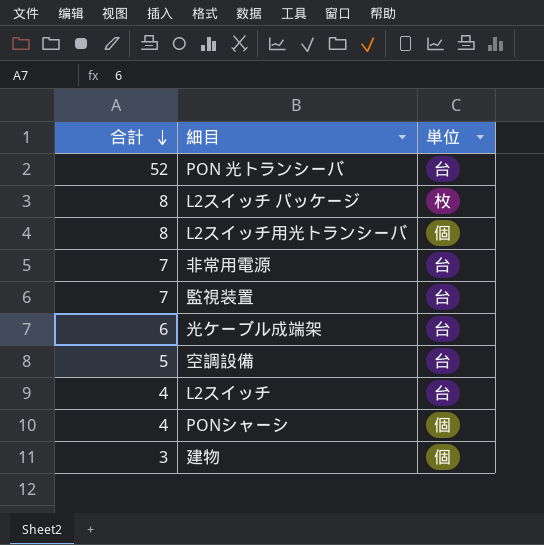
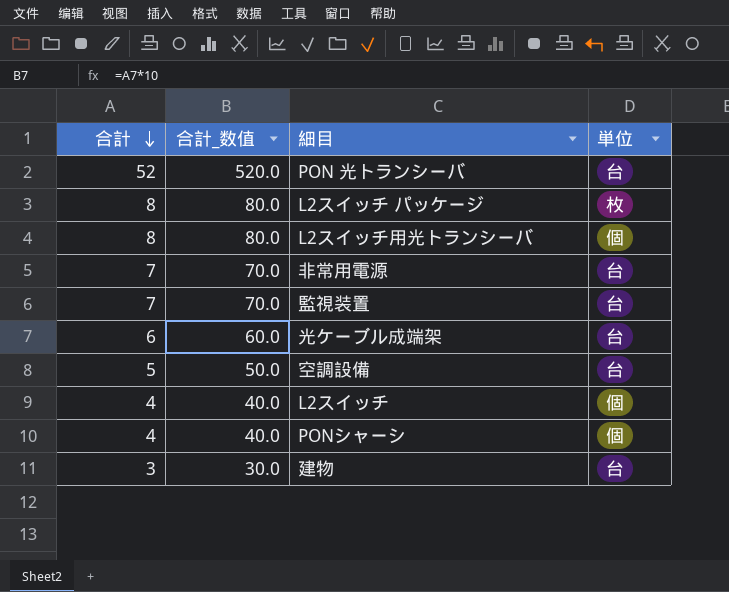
column 合計_数值 | formula: none -> [合計] * 10
L2スイッチ | 単位: 台 -> 個
建物 | 単位: 個 -> 台

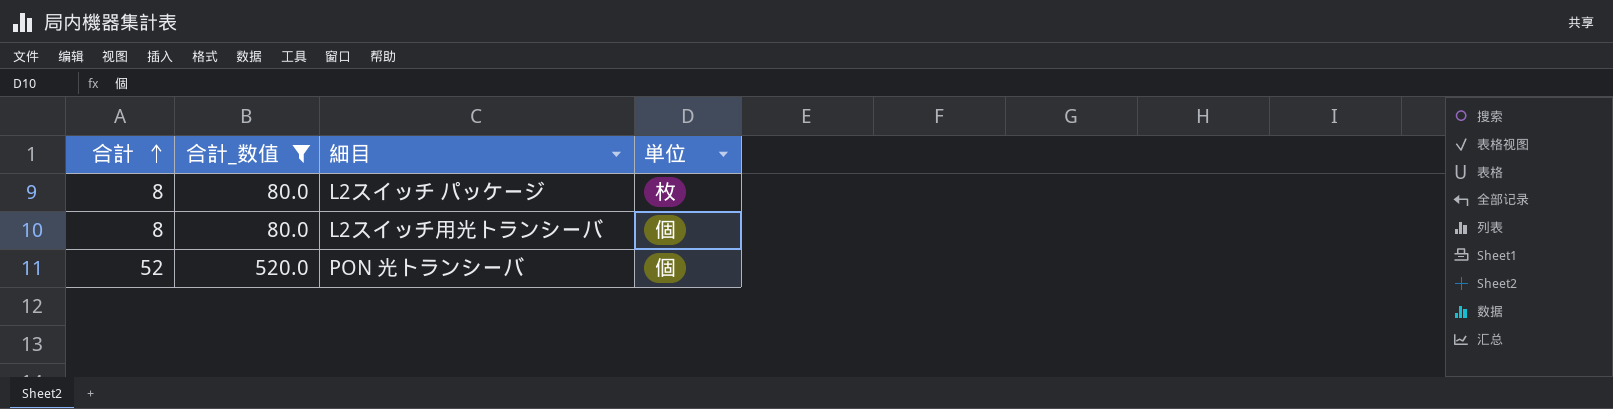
filter: none -> 合計_数值 >= 80.0
row order: 合計 descending -> 合計 ascending
PON 光トランシーバ | 単位: 台 -> 個

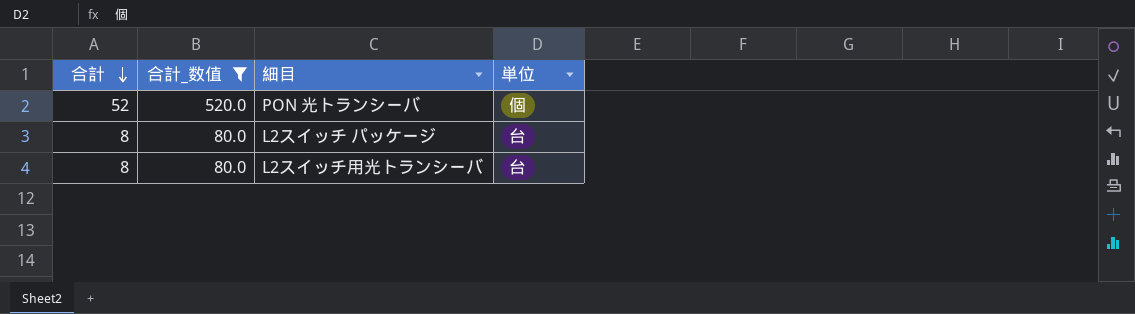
row order: 合計 ascending -> 合計 descending
L2スイッチ パッケージ | 単位: 枚 -> 台
L2スイッチ用光トランシーバ | 単位: 個 -> 台

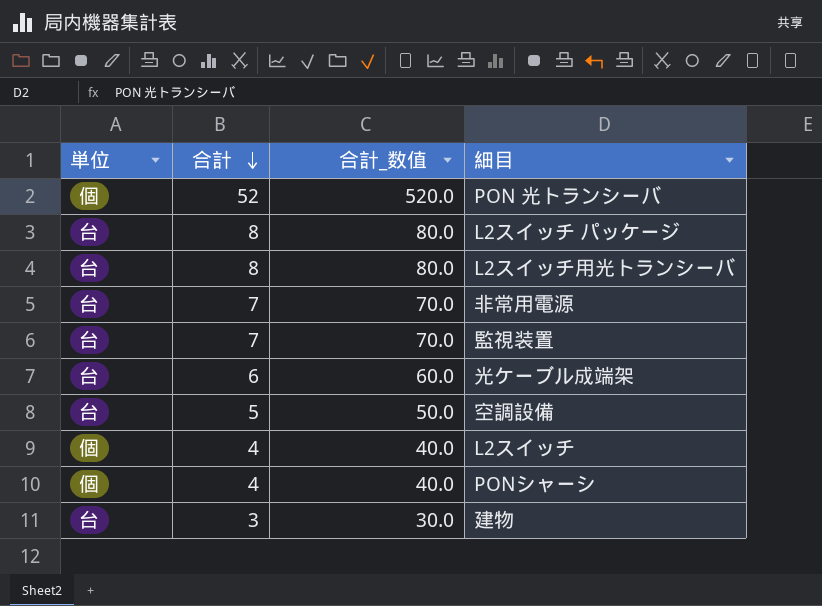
filter: 合計_数值 >= 80.0 -> none
column 単位 | position: 4 -> 1

